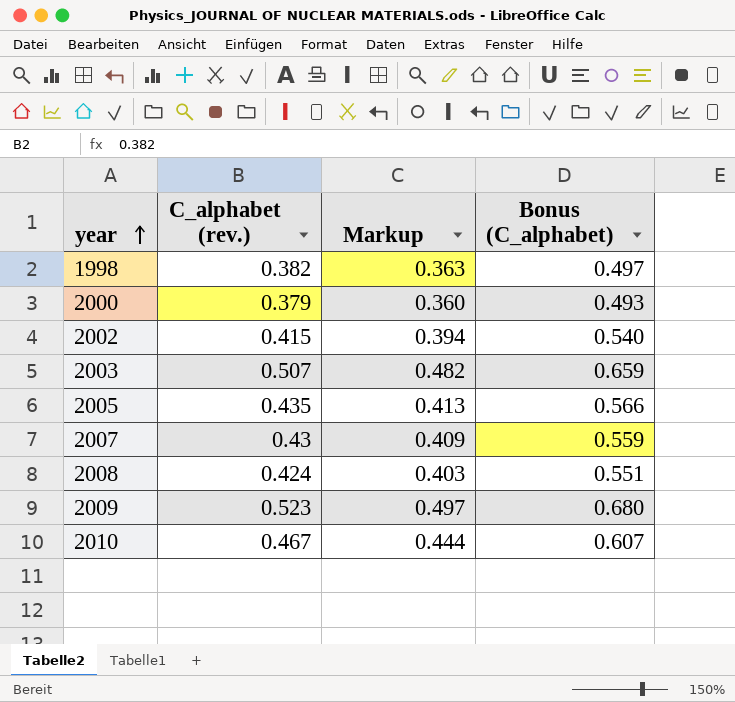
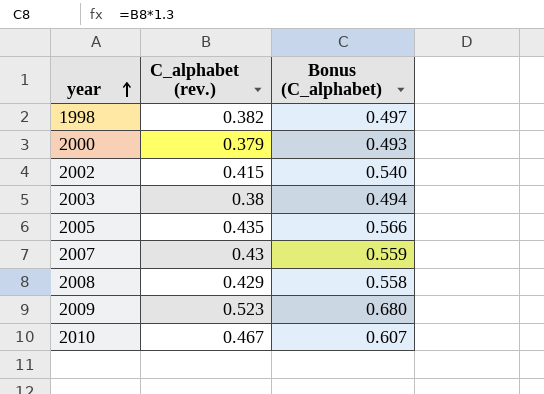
column Markup | formula: [C_alphabet (rev.)] * 0.95 -> none
2003 | C_alphabet (rev.): 0.507 -> 0.38
2003 | Bonus (C_alphabet): 0.659 -> 0.494
2008 | C_alphabet (rev.): 0.424 -> 0.429
2008 | Bonus (C_alphabet): 0.551 -> 0.558

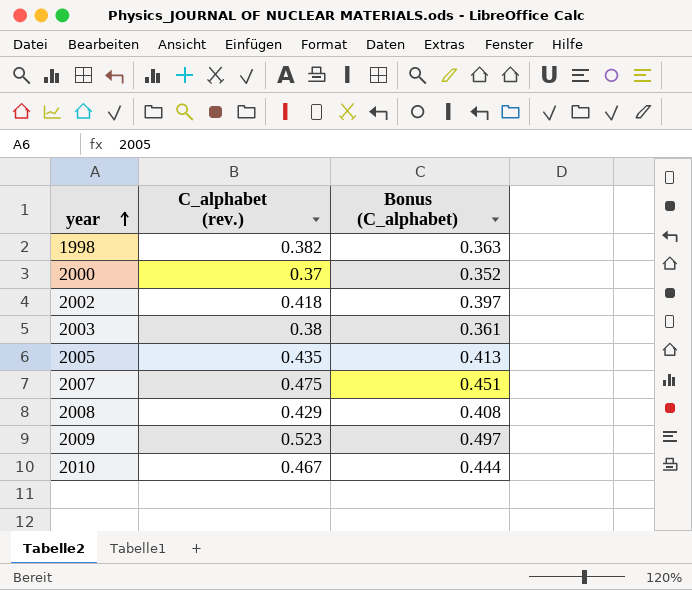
column Bonus (C_alphabet) | formula: [C_alphabet (rev.)] * 1.3 -> [C_alphabet (rev.)] * 0.95
2000 | C_alphabet (rev.): 0.379 -> 0.37
2002 | C_alphabet (rev.): 0.415 -> 0.418
2007 | C_alphabet (rev.): 0.43 -> 0.475

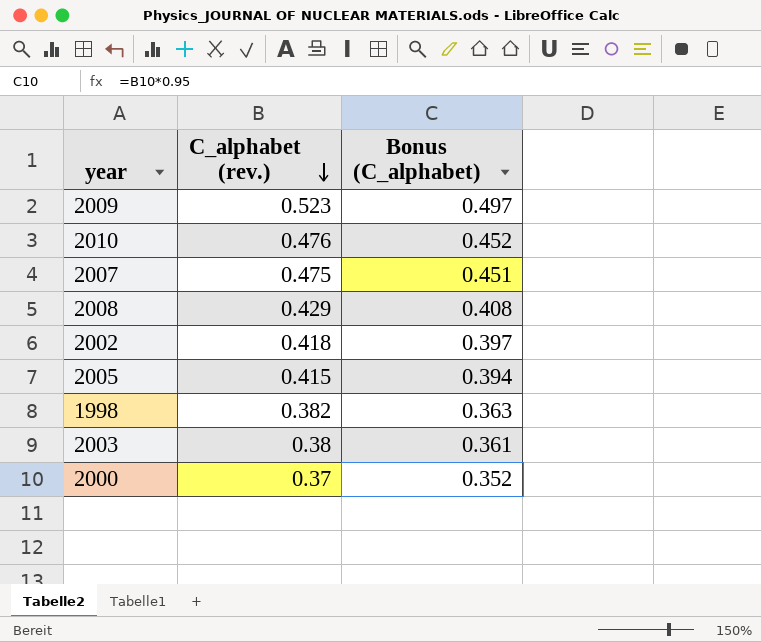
row order: year ascending -> C_alphabet (rev.) descending
2010 | C_alphabet (rev.): 0.467 -> 0.476
2010 | Bonus (C_alphabet): 0.444 -> 0.452
2005 | C_alphabet (rev.): 0.435 -> 0.415
2005 | Bonus (C_alphabet): 0.413 -> 0.394

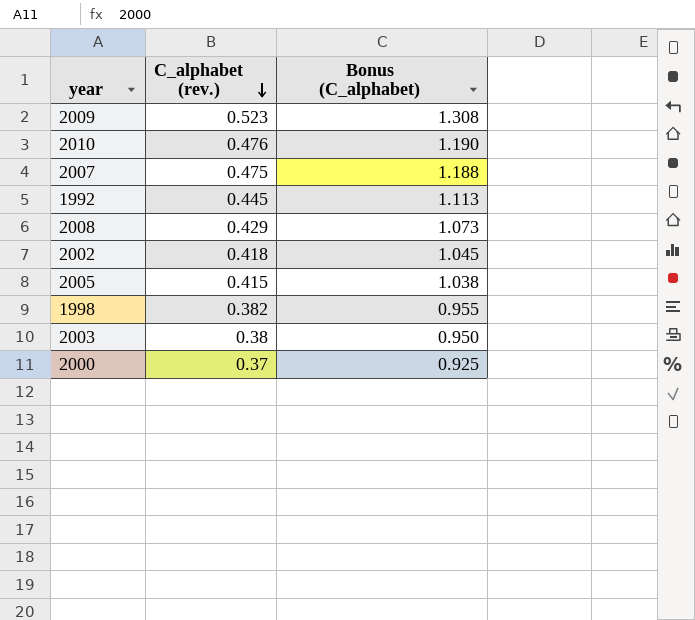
column Bonus (C_alphabet) | formula: [C_alphabet (rev.)] * 0.95 -> [C_alphabet (rev.)] * 2.5
row 1992: none -> 0.445 | 1.113

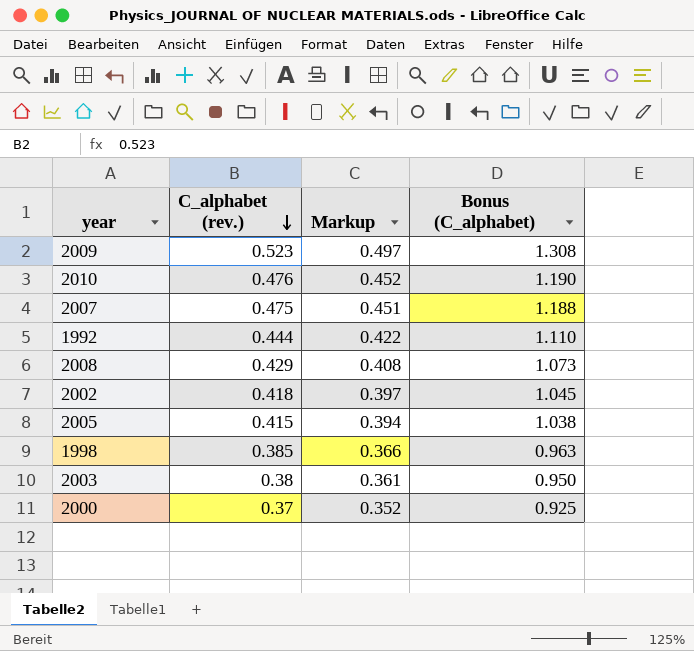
column Markup | formula: none -> [C_alphabet (rev.)] * 0.95
1992 | C_alphabet (rev.): 0.445 -> 0.444
1992 | Bonus (C_alphabet): 1.113 -> 1.110
1998 | C_alphabet (rev.): 0.382 -> 0.385
1998 | Bonus (C_alphabet): 0.955 -> 0.963

